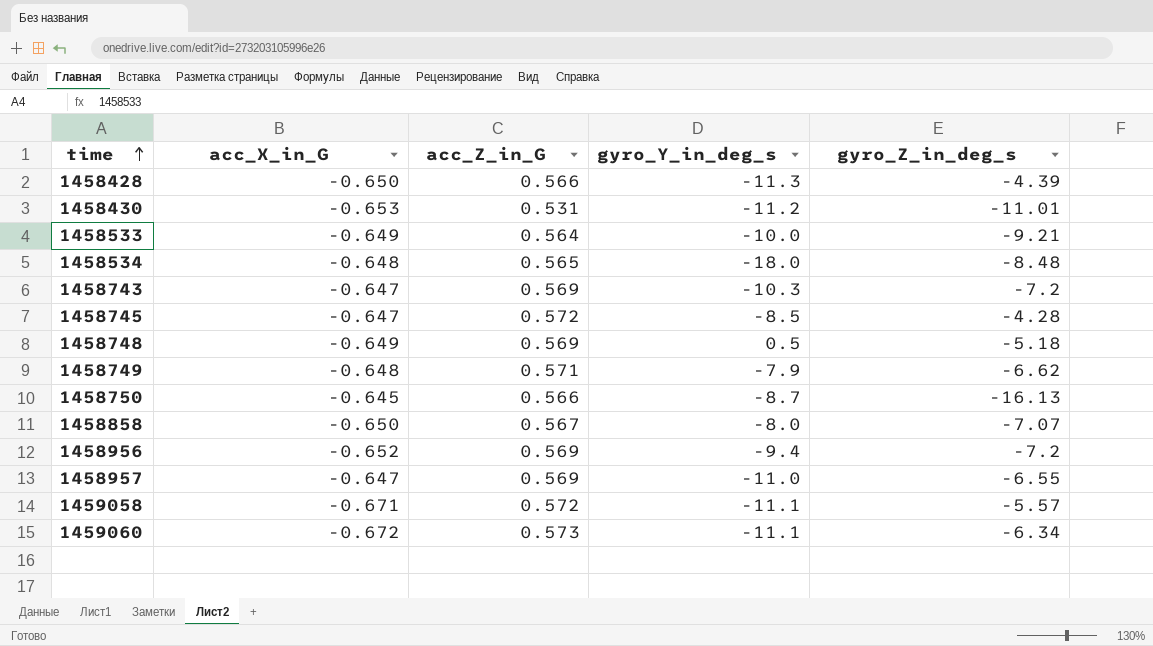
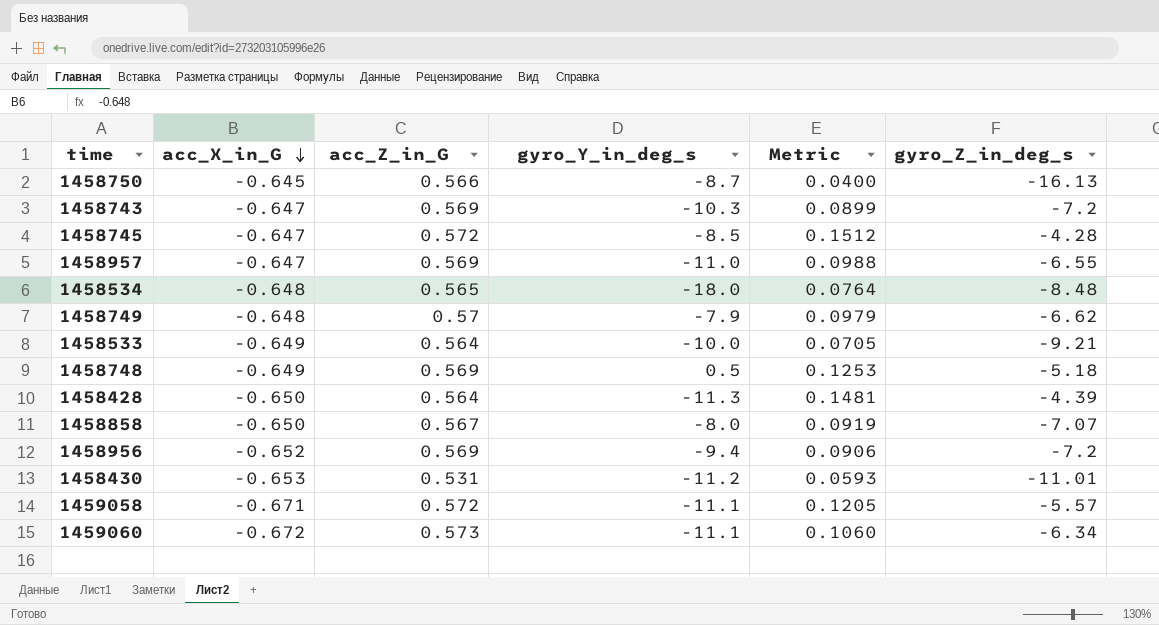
row order: time ascending -> acc_X_in_G descending
column Metric | formula: none -> [acc_X_in_G] / [gyro_Z_in_deg_s]
1458749 | acc_Z_in_G: 0.571 -> 0.57
1458428 | acc_Z_in_G: 0.566 -> 0.564

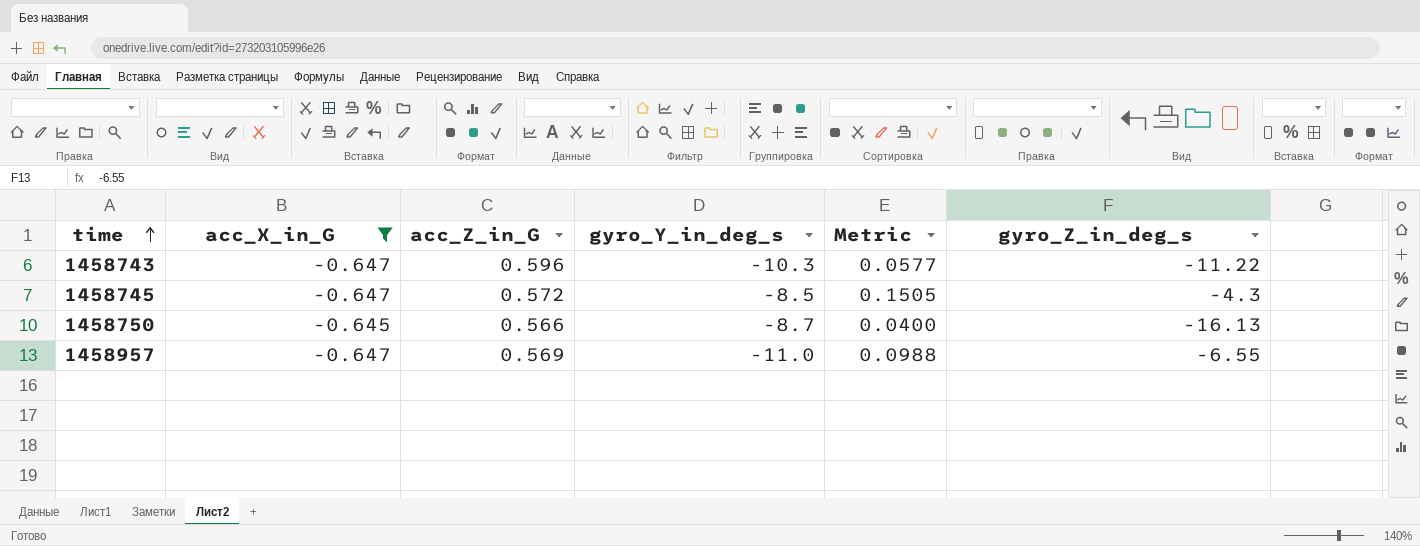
filter: none -> acc_X_in_G >= -0.647
row order: acc_X_in_G descending -> time ascending
1458743 | acc_Z_in_G: 0.569 -> 0.596
1458743 | Metric: 0.0899 -> 0.0577
1458743 | gyro_Z_in_deg_s: -7.2 -> -11.22
1458745 | Metric: 0.1512 -> 0.1505
1458745 | gyro_Z_in_deg_s: -4.28 -> -4.3

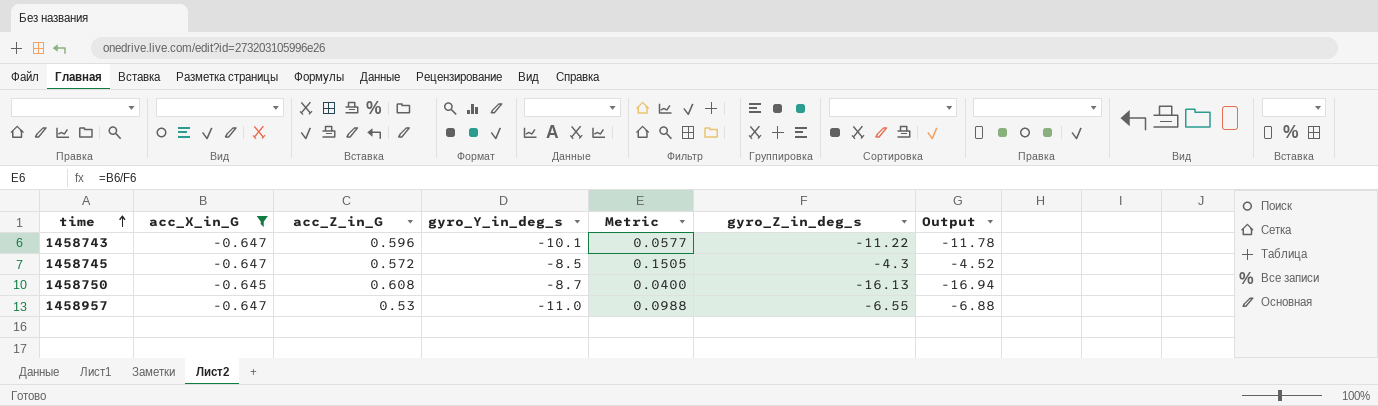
column Output | formula: none -> [gyro_Z_in_deg_s] * 1.05
1458743 | gyro_Y_in_deg_s: -10.3 -> -10.1
1458750 | acc_Z_in_G: 0.566 -> 0.608
1458957 | acc_Z_in_G: 0.569 -> 0.53

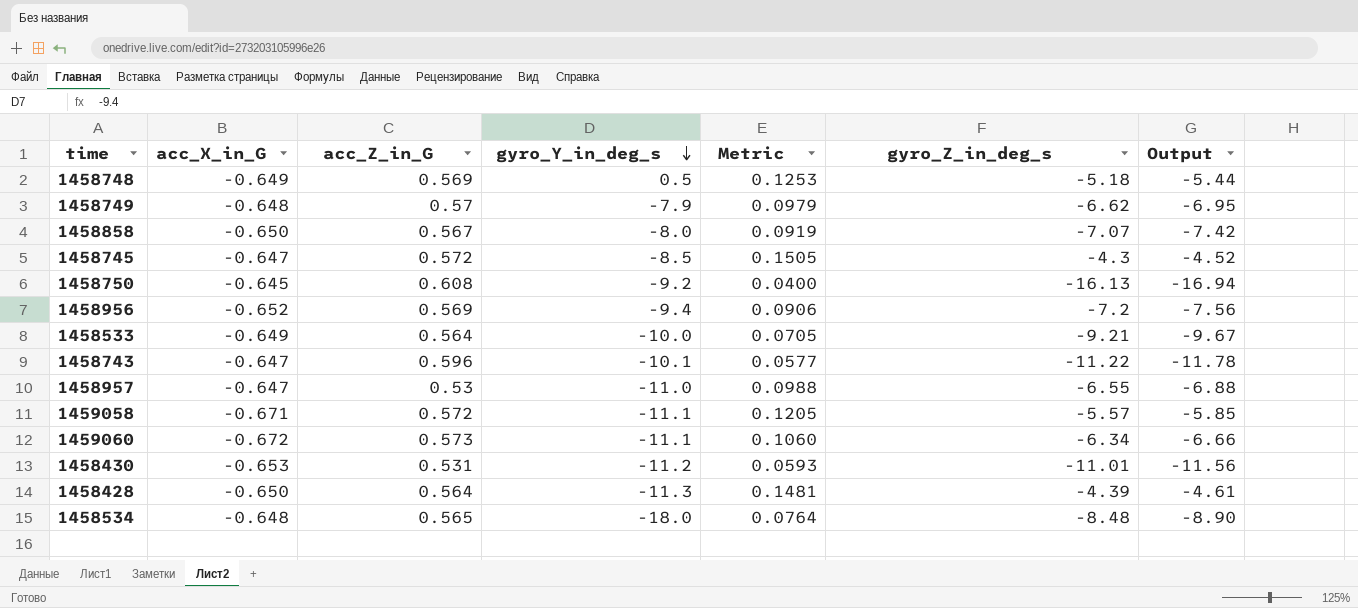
filter: acc_X_in_G >= -0.647 -> none
row order: time ascending -> gyro_Y_in_deg_s descending
1458750 | gyro_Y_in_deg_s: -8.7 -> -9.2

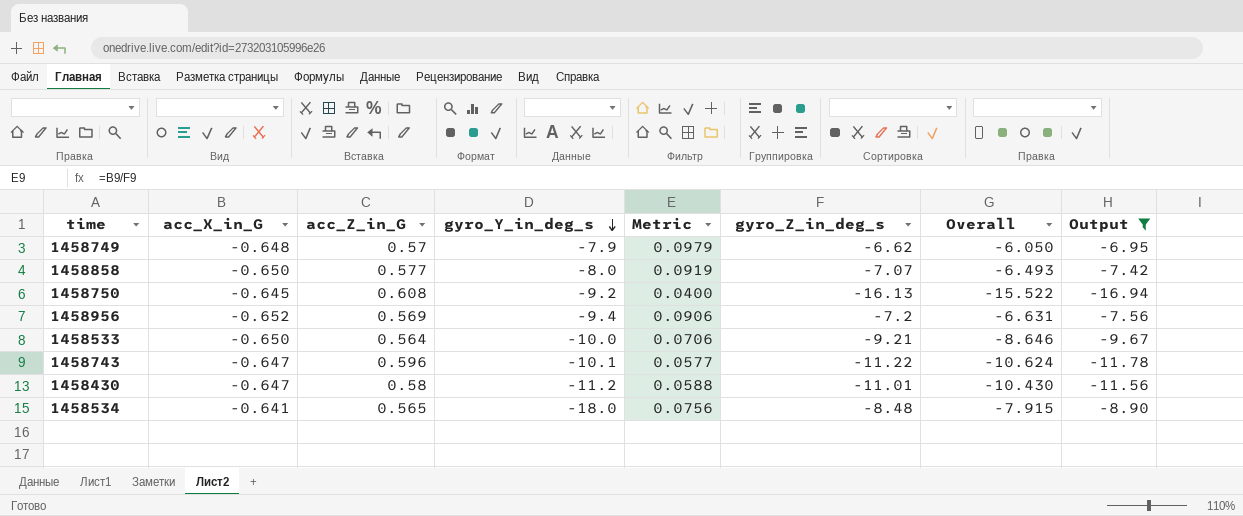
filter: none -> Output <= -6.95
column Overall | formula: none -> [acc_Z_in_G] + [gyro_Z_in_deg_s]
1458858 | acc_Z_in_G: 0.567 -> 0.577
1458533 | acc_X_in_G: -0.649 -> -0.650
1458533 | Metric: 0.0705 -> 0.0706
1458430 | acc_X_in_G: -0.653 -> -0.647
1458430 | acc_Z_in_G: 0.531 -> 0.58
1458430 | Metric: 0.0593 -> 0.0588
1458534 | acc_X_in_G: -0.648 -> -0.641
1458534 | Metric: 0.0764 -> 0.0756

